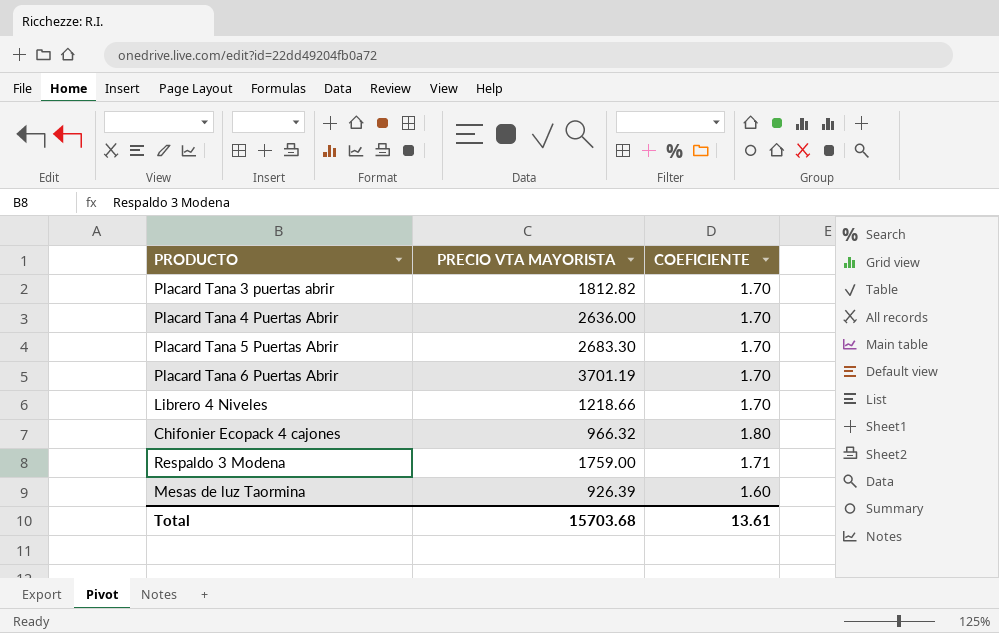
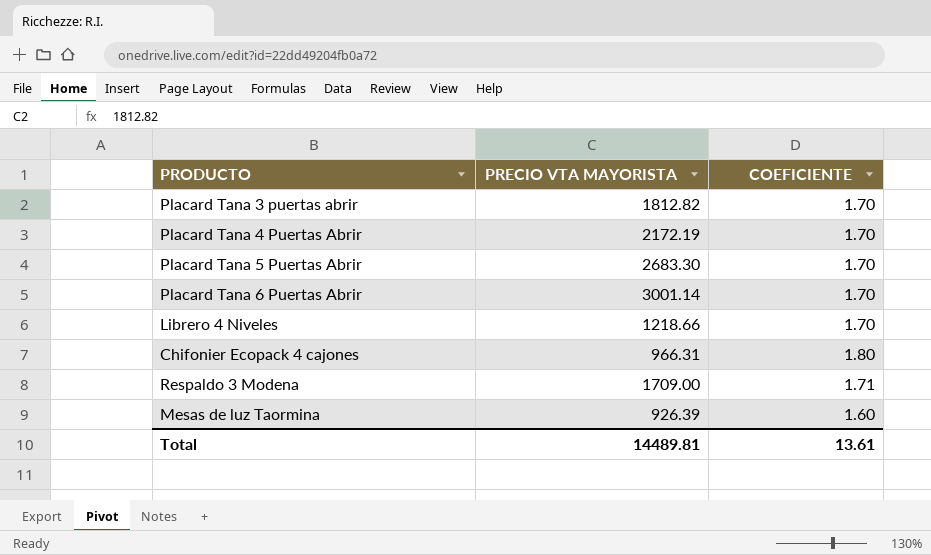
Placard Tana 4 Puertas Abrir | PRECIO VTA MAYORISTA: 2636.00 -> 2172.19
Placard Tana 6 Puertas Abrir | PRECIO VTA MAYORISTA: 3701.19 -> 3001.14
Chifonier Ecopack 4 cajones | PRECIO VTA MAYORISTA: 966.32 -> 966.31
Respaldo 3 Modena | PRECIO VTA MAYORISTA: 1759.00 -> 1709.00
Total | PRECIO VTA MAYORISTA: 15703.68 -> 14489.81

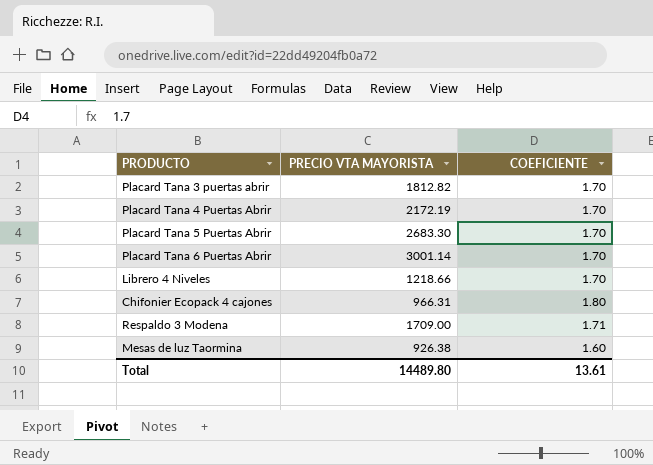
Mesas de luz Taormina | PRECIO VTA MAYORISTA: 926.39 -> 926.38
Total | PRECIO VTA MAYORISTA: 14489.81 -> 14489.80

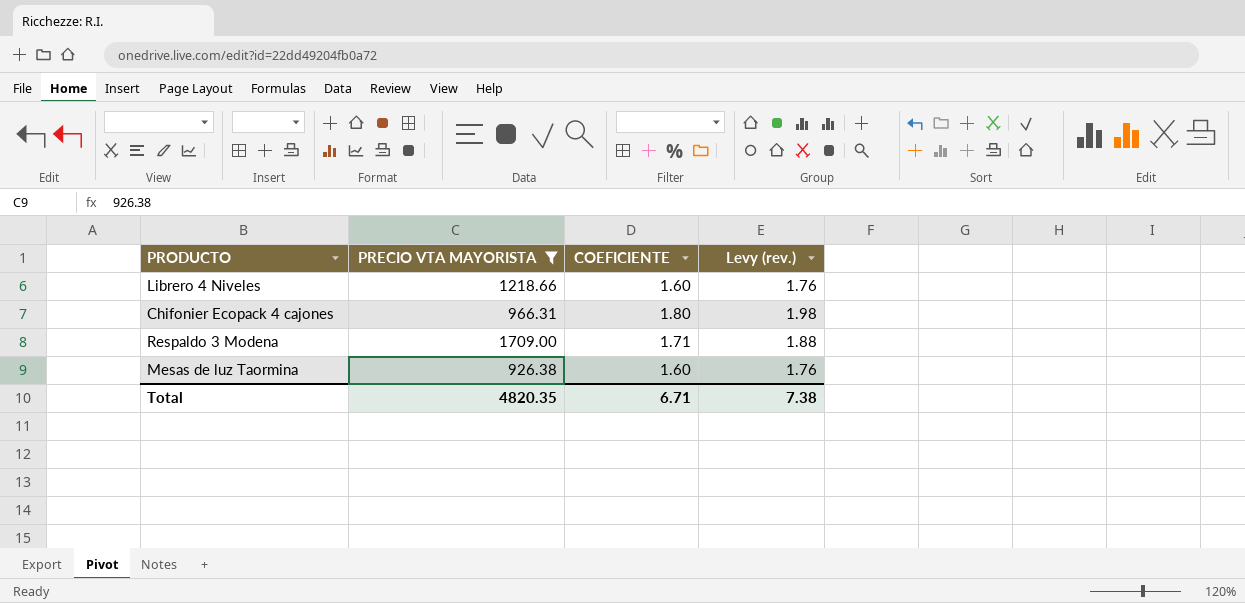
filter: none -> PRECIO VTA MAYORISTA <= 1709.00
column Levy (rev.) | formula: none -> [COEFICIENTE] * 1.1
Librero 4 Niveles | COEFICIENTE: 1.70 -> 1.60
Total | PRECIO VTA MAYORISTA: 14489.80 -> 4820.35
Total | COEFICIENTE: 13.61 -> 6.71

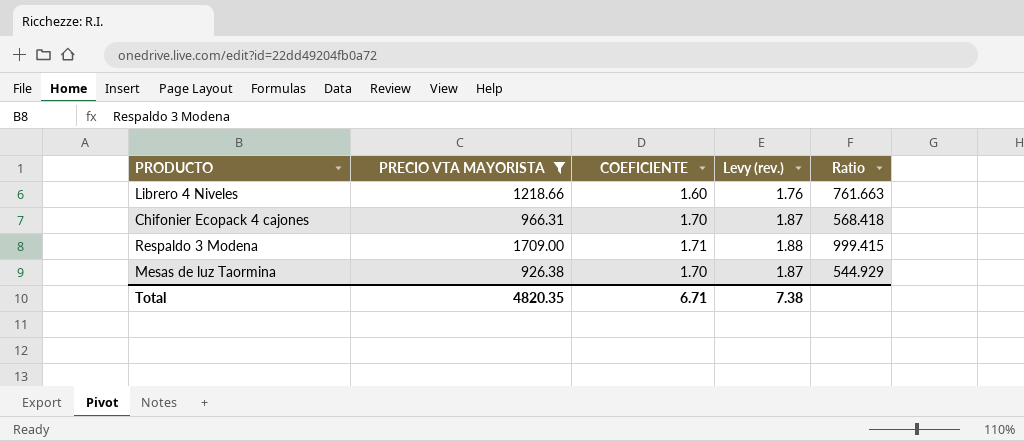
column Ratio | formula: none -> [PRECIO VTA MAYORISTA] / [COEFICIENTE]
Chifonier Ecopack 4 cajones | COEFICIENTE: 1.80 -> 1.70
Chifonier Ecopack 4 cajones | Levy (rev.): 1.98 -> 1.87
Mesas de luz Taormina | COEFICIENTE: 1.60 -> 1.70
Mesas de luz Taormina | Levy (rev.): 1.76 -> 1.87

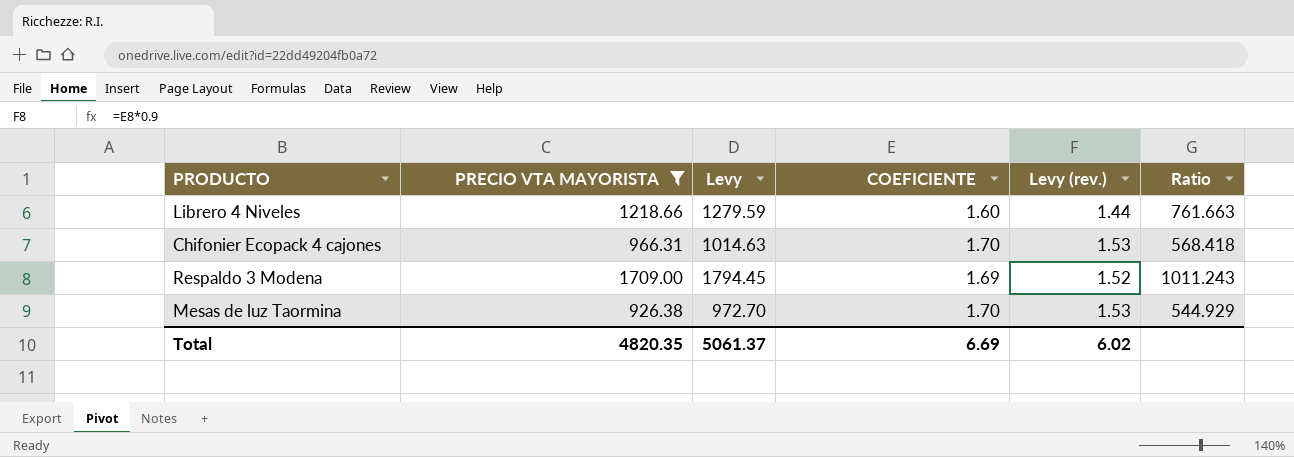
column Levy | formula: none -> [PRECIO VTA MAYORISTA] * 1.05
column Levy (rev.) | formula: [COEFICIENTE] * 1.1 -> [COEFICIENTE] * 0.9
Respaldo 3 Modena | COEFICIENTE: 1.71 -> 1.69
Respaldo 3 Modena | Ratio: 999.415 -> 1011.243
Total | COEFICIENTE: 6.71 -> 6.69
Total | Levy (rev.): 7.38 -> 6.02

